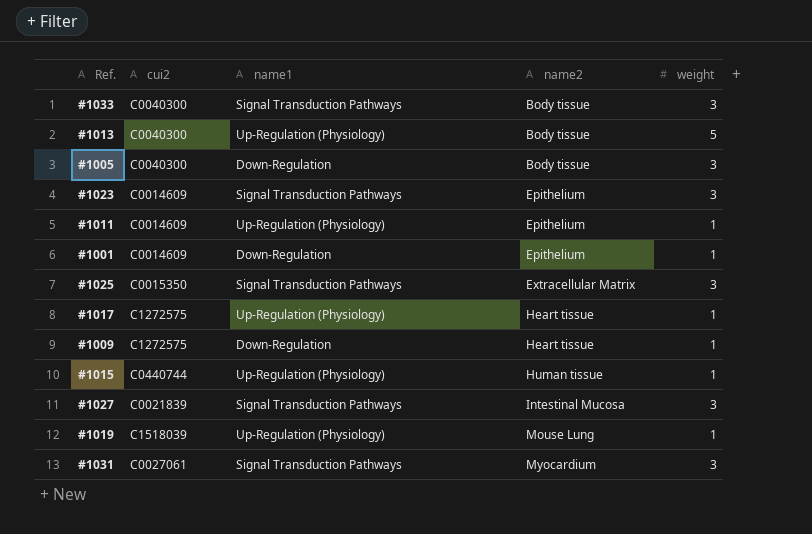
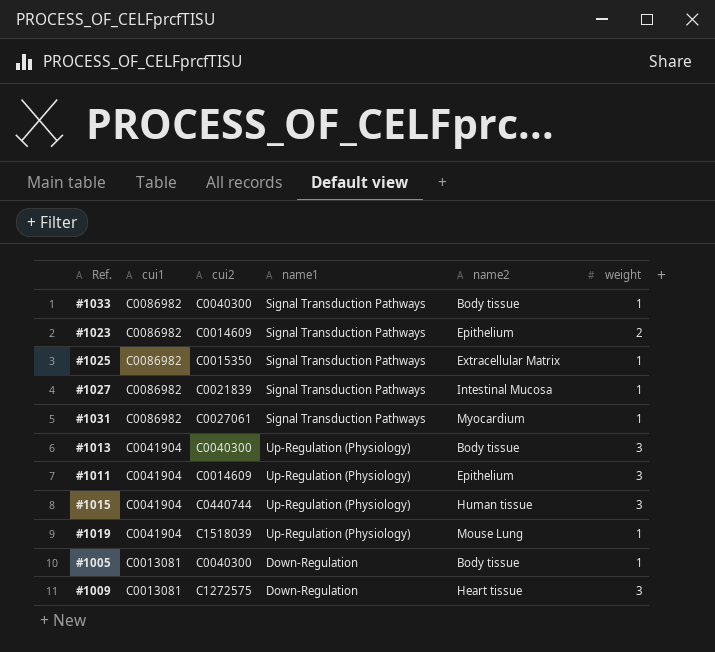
row order: name2 ascending -> cui1 descending
column cui1 | position: none -> 2
row #1001: C0014609 | Down-Regulation | Epithelium | 1 -> none
row #1017: C1272575 | Up-Regulation (Physiology) | Heart tissue | 1 -> none
#1033 | weight: 3 -> 1
#1023 | weight: 3 -> 2
#1025 | weight: 3 -> 1
#1027 | weight: 3 -> 1
#1031 | weight: 3 -> 1
#1013 | weight: 5 -> 3
#1011 | weight: 1 -> 3
#1015 | weight: 1 -> 3
#1005 | weight: 3 -> 1
#1009 | weight: 1 -> 3

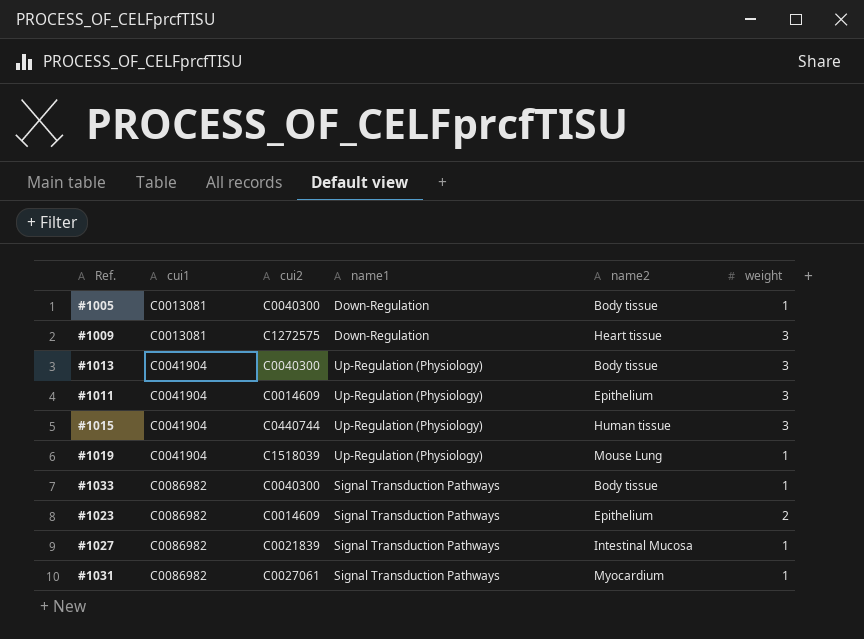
row order: cui1 descending -> cui1 ascending
row #1025: C0086982 | C0015350 | Signal Transduction Pathways | Extracellular Matrix | 1 -> none

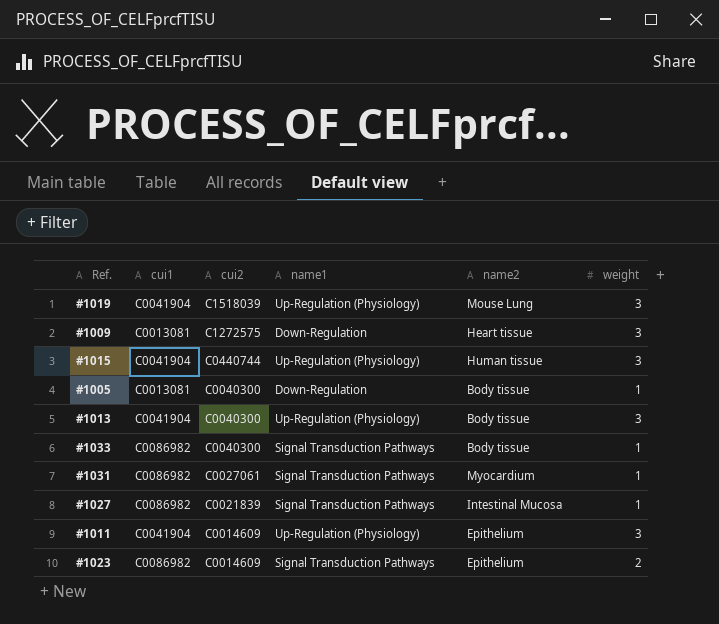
row order: cui1 ascending -> cui2 descending
#1019 | weight: 1 -> 3

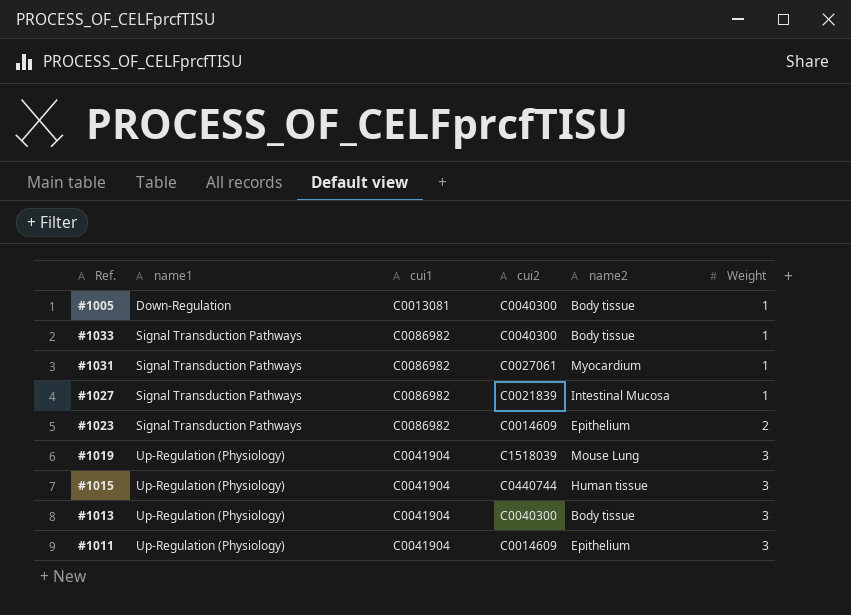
row order: cui2 descending -> name1 ascending
column name1 | position: 4 -> 2
column name: weight -> Weight
row #1009: C0013081 | C1272575 | Down-Regulation | Heart tissue | 3 -> none

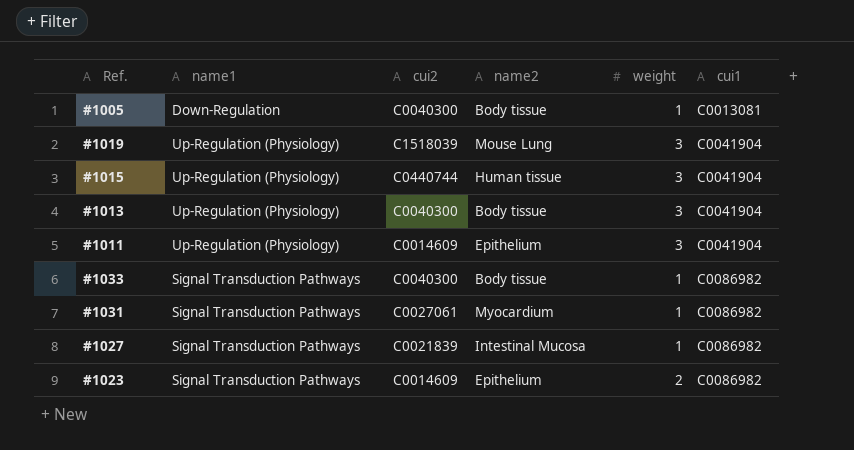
row order: name1 ascending -> cui1 ascending
column name: Weight -> weight
column cui1 | position: 3 -> 6

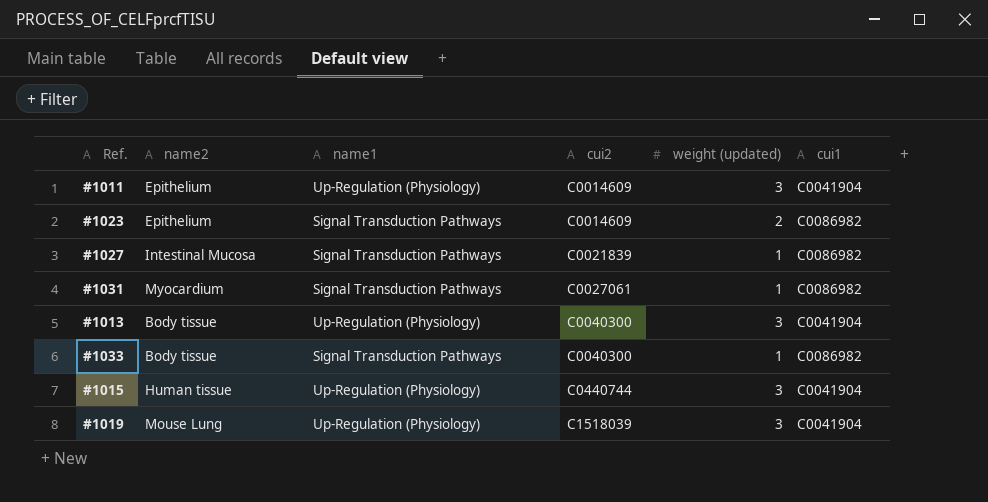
row order: cui1 ascending -> cui2 ascending
column name2 | position: 4 -> 2
column name: weight -> weight (updated)
row #1005: Down-Regulation | C0040300 | Body tissue | 1 | C0013081 -> none

